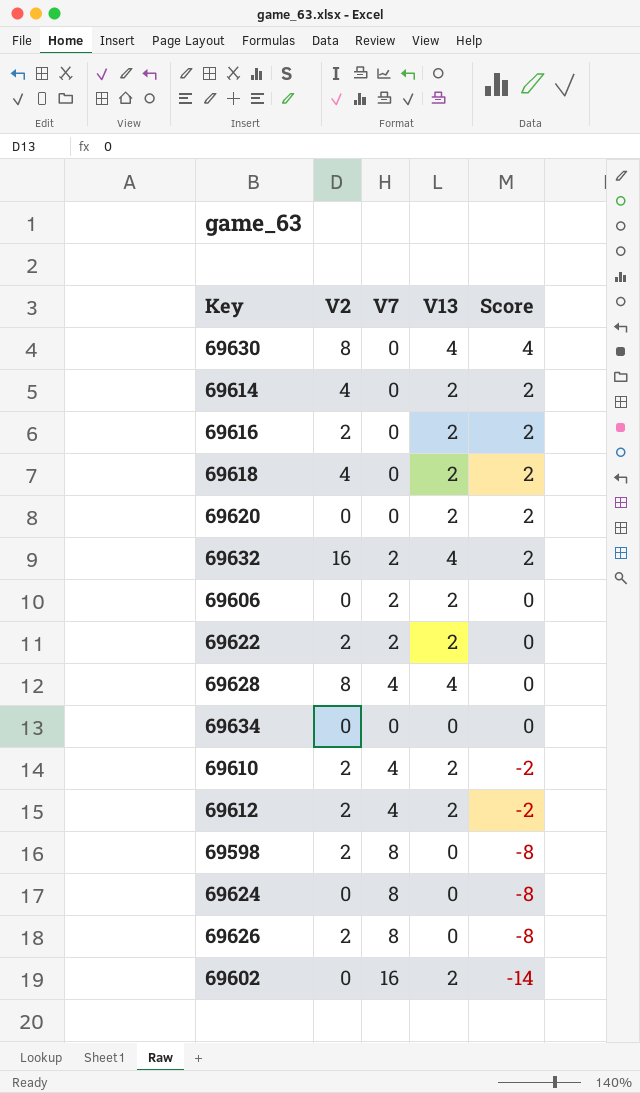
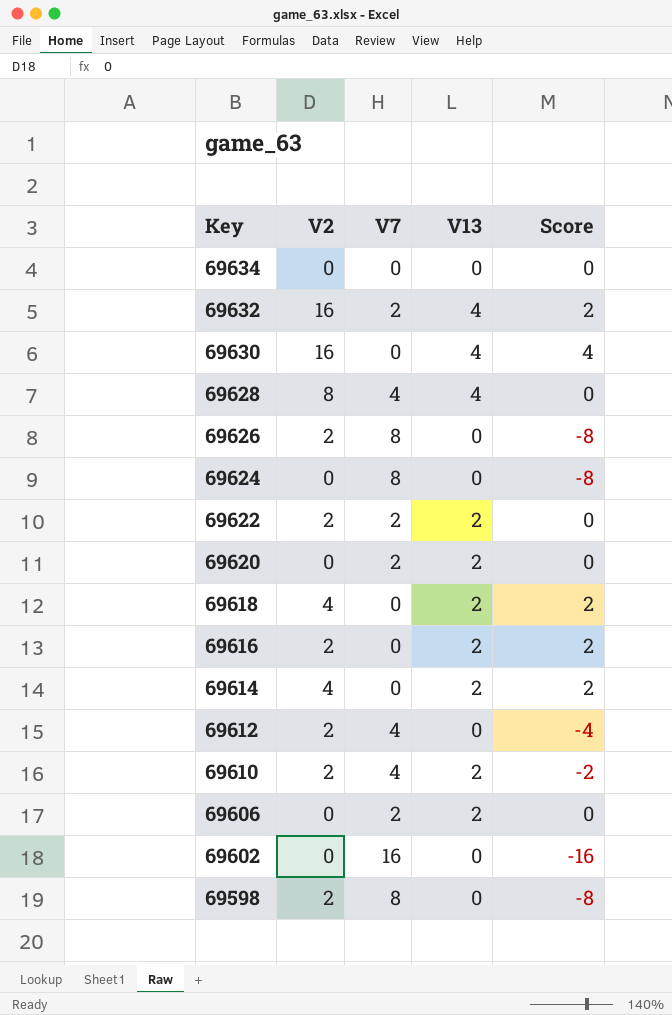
row order: Score descending -> Key descending
69630 | V2: 8 -> 16
69620 | V7: 0 -> 2
69620 | Score: 2 -> 0
69612 | V13: 2 -> 0
69612 | Score: -2 -> -4
69602 | V13: 2 -> 0
69602 | Score: -14 -> -16

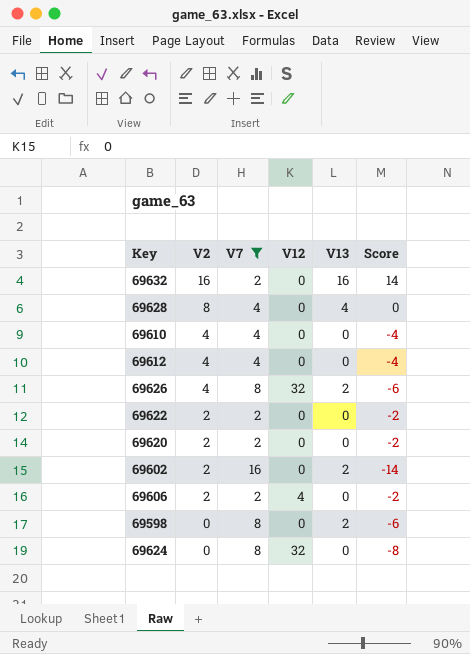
filter: none -> V7 != 0
row order: Key descending -> V2 descending
column V12 | position: none -> 4
69632 | V13: 4 -> 16
69632 | Score: 2 -> 14
69610 | V2: 2 -> 4
69610 | V13: 2 -> 0
69610 | Score: -2 -> -4
69612 | V2: 2 -> 4
69626 | V2: 2 -> 4
69626 | V13: 0 -> 2
69626 | Score: -8 -> -6
69622 | V13: 2 -> 0
69622 | Score: 0 -> -2
69620 | V2: 0 -> 2
69620 | V13: 2 -> 0
69620 | Score: 0 -> -2
69602 | V2: 0 -> 2
69602 | V13: 0 -> 2
69602 | Score: -16 -> -14
69606 | V2: 0 -> 2
69606 | V13: 2 -> 0
69606 | Score: 0 -> -2
69598 | V2: 2 -> 0
69598 | V13: 0 -> 2
69598 | Score: -8 -> -6

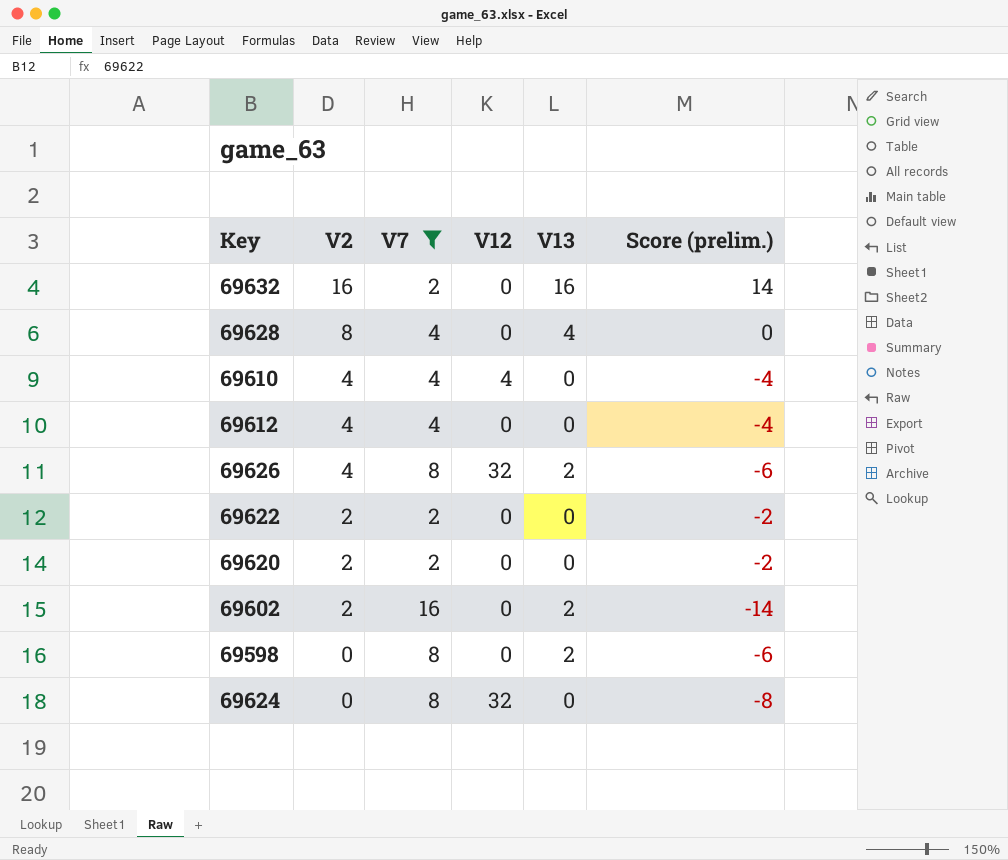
column name: Score -> Score (prelim.)
row 69606: 2 | 2 | 4 | 0 | -2 -> none
69610 | V12: 0 -> 4

